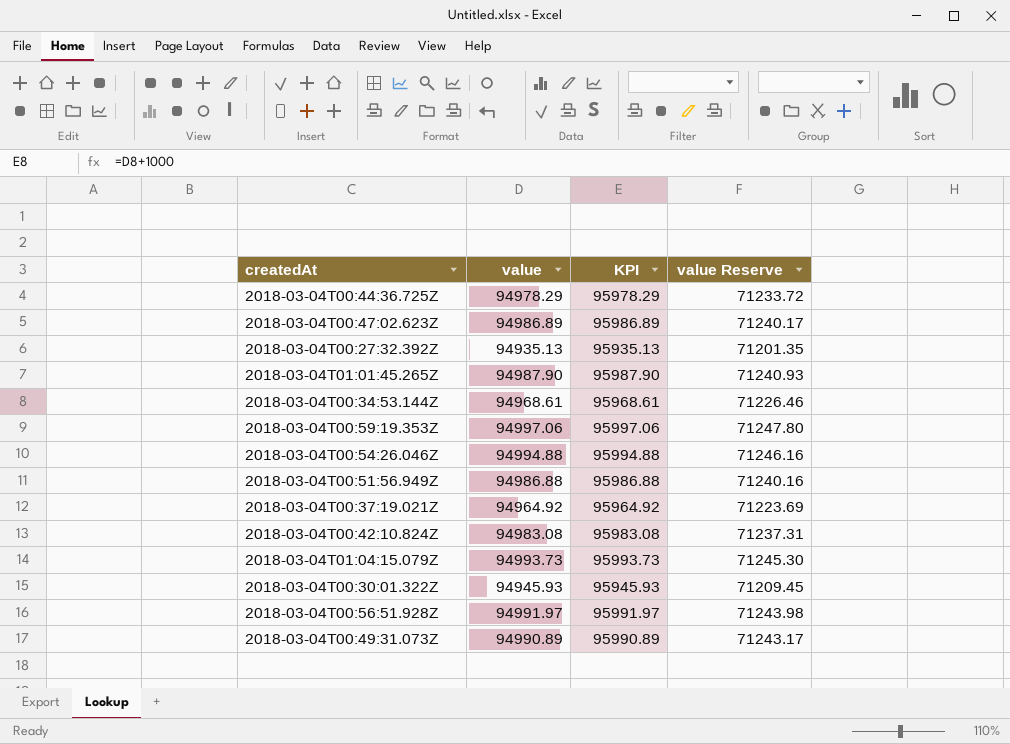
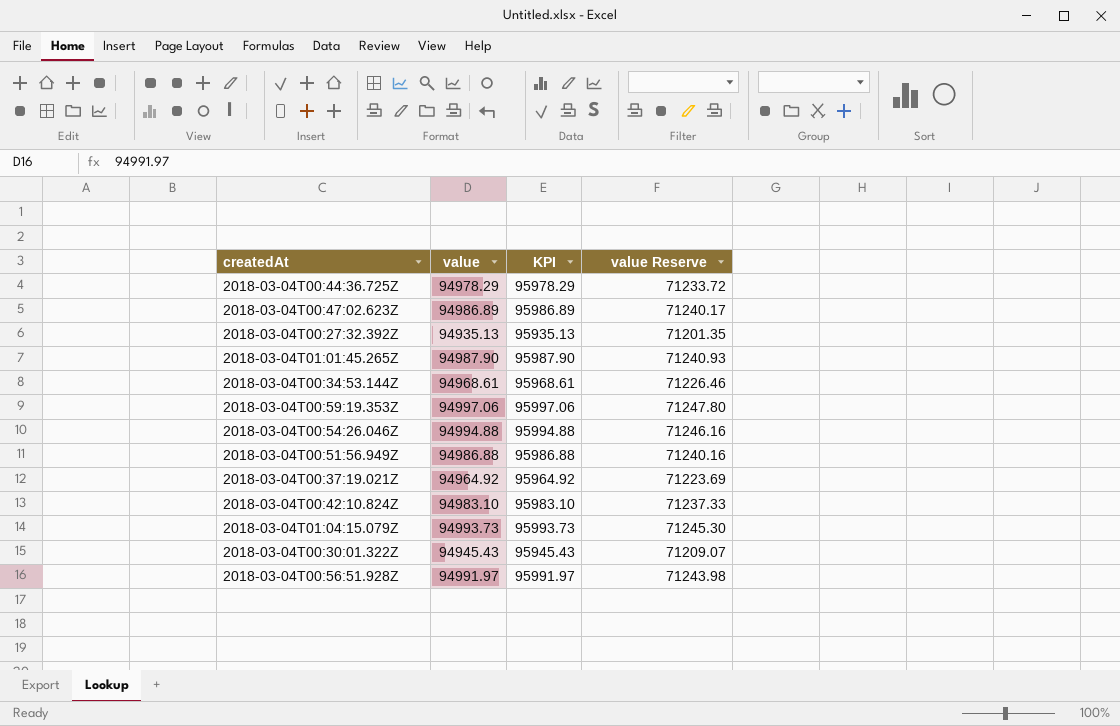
row 2018-03-04T00:49:31.073Z: 94990.89 | 95990.89 | 71243.17 -> none
2018-03-04T00:42:10.824Z | value: 94983.08 -> 94983.10
2018-03-04T00:42:10.824Z | KPI: 95983.08 -> 95983.10
2018-03-04T00:42:10.824Z | value Reserve: 71237.31 -> 71237.33
2018-03-04T00:30:01.322Z | value: 94945.93 -> 94945.43
2018-03-04T00:30:01.322Z | KPI: 95945.93 -> 95945.43
2018-03-04T00:30:01.322Z | value Reserve: 71209.45 -> 71209.07

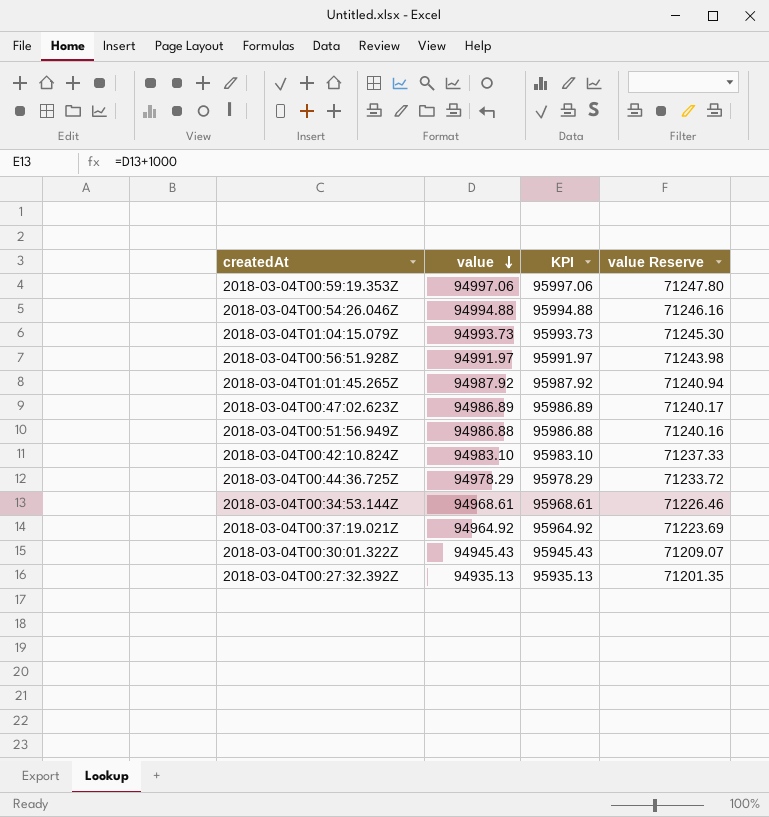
row order: none -> value descending
2018-03-04T01:01:45.265Z | value: 94987.90 -> 94987.92
2018-03-04T01:01:45.265Z | KPI: 95987.90 -> 95987.92
2018-03-04T01:01:45.265Z | value Reserve: 71240.93 -> 71240.94

